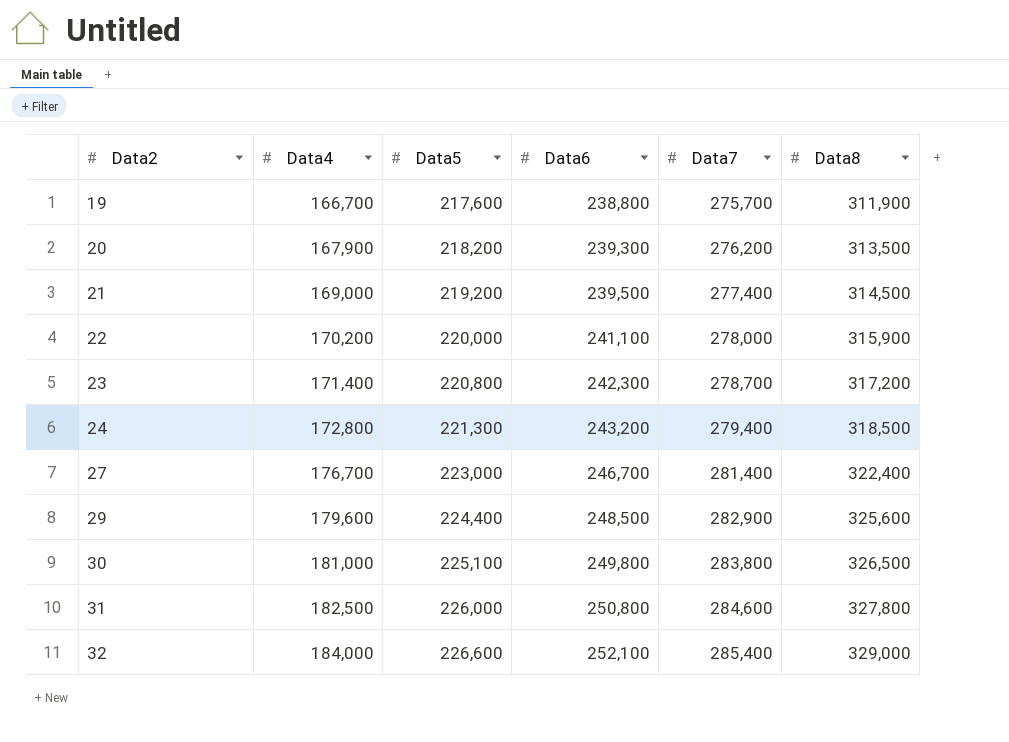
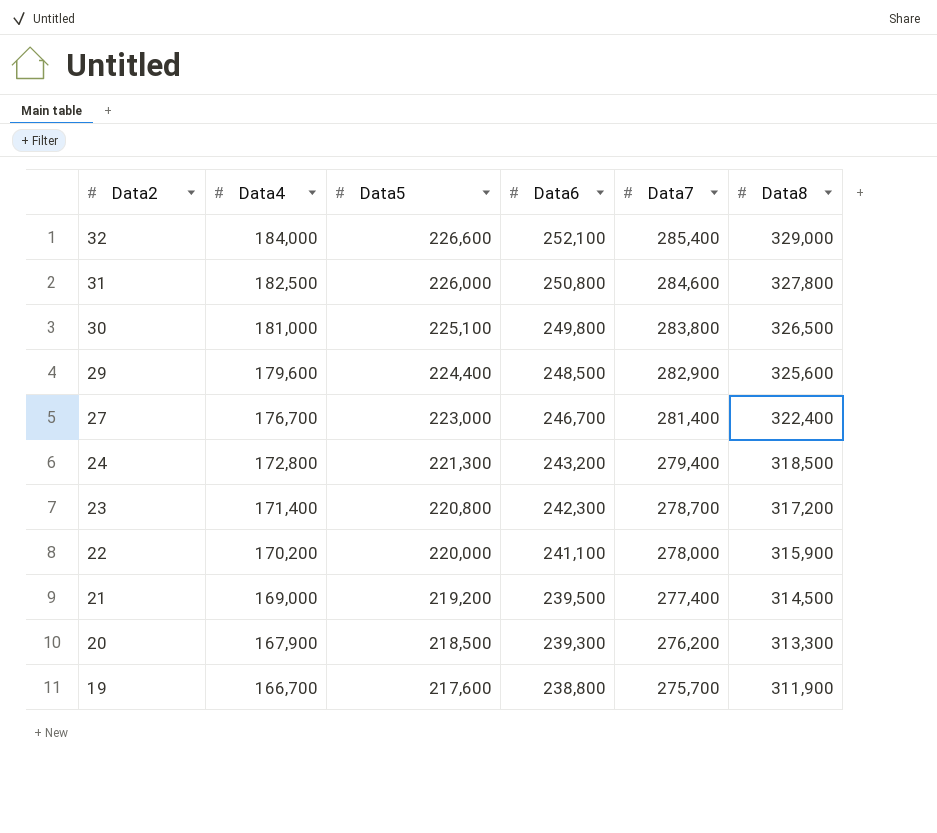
row order: Data2 ascending -> Data2 descending
20 | Data5: 218,200 -> 218,500
20 | Data8: 313,500 -> 313,300

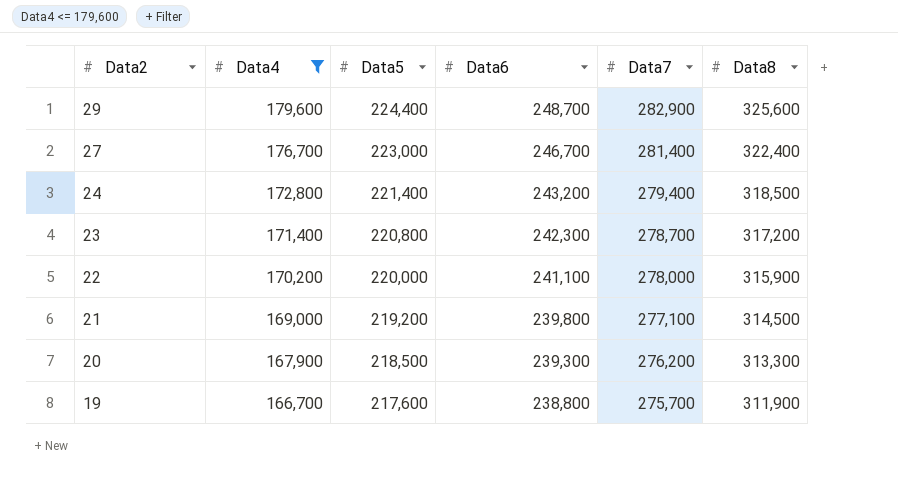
filter: none -> Data4 <= 179,600
29 | Data6: 248,500 -> 248,700
24 | Data5: 221,300 -> 221,400
21 | Data6: 239,500 -> 239,800
21 | Data7: 277,400 -> 277,100

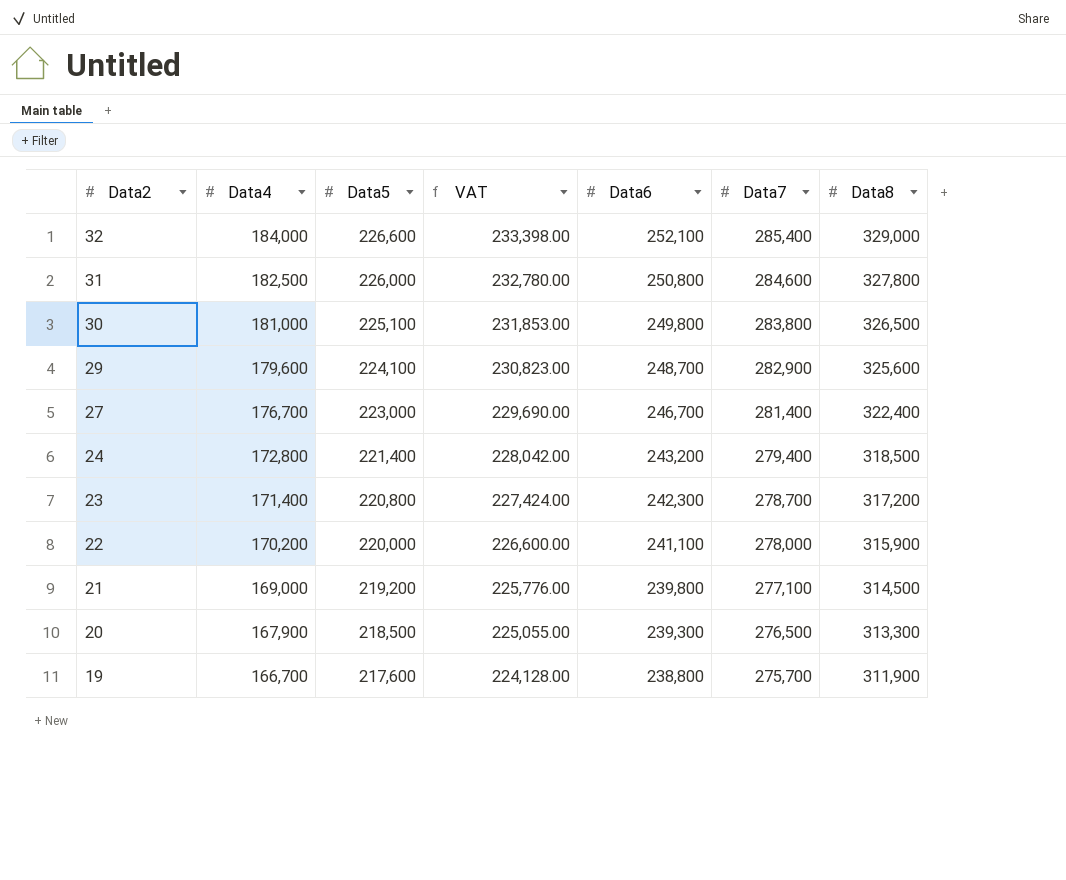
filter: Data4 <= 179,600 -> none
column VAT | formula: none -> [Data5] * 1.03
29 | Data5: 224,400 -> 224,100
20 | Data7: 276,200 -> 276,500

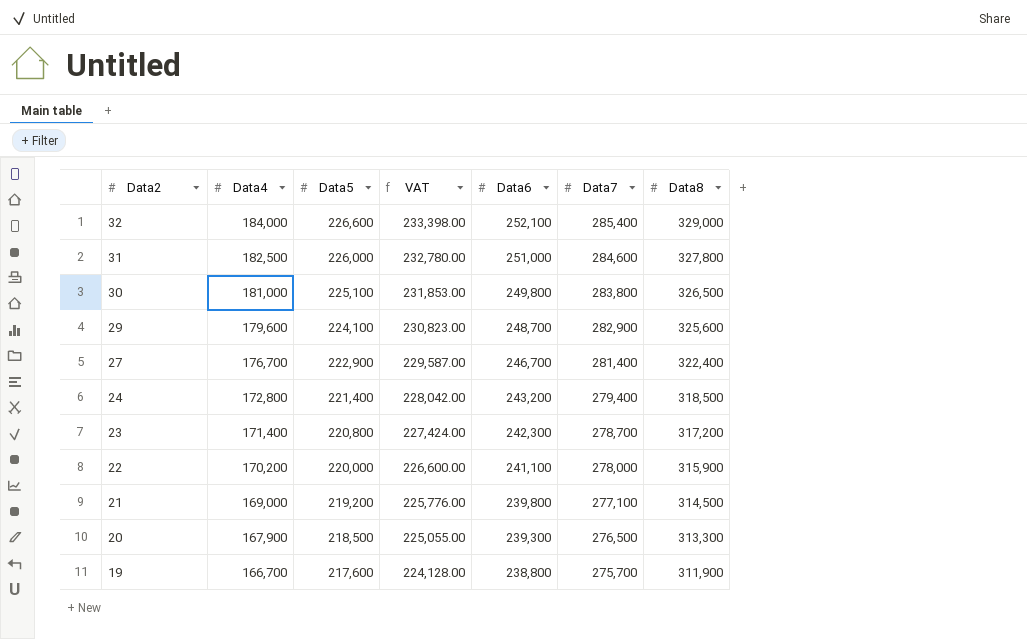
31 | Data6: 250,800 -> 251,000
27 | Data5: 223,000 -> 222,900
27 | VAT: 229,690.00 -> 229,587.00

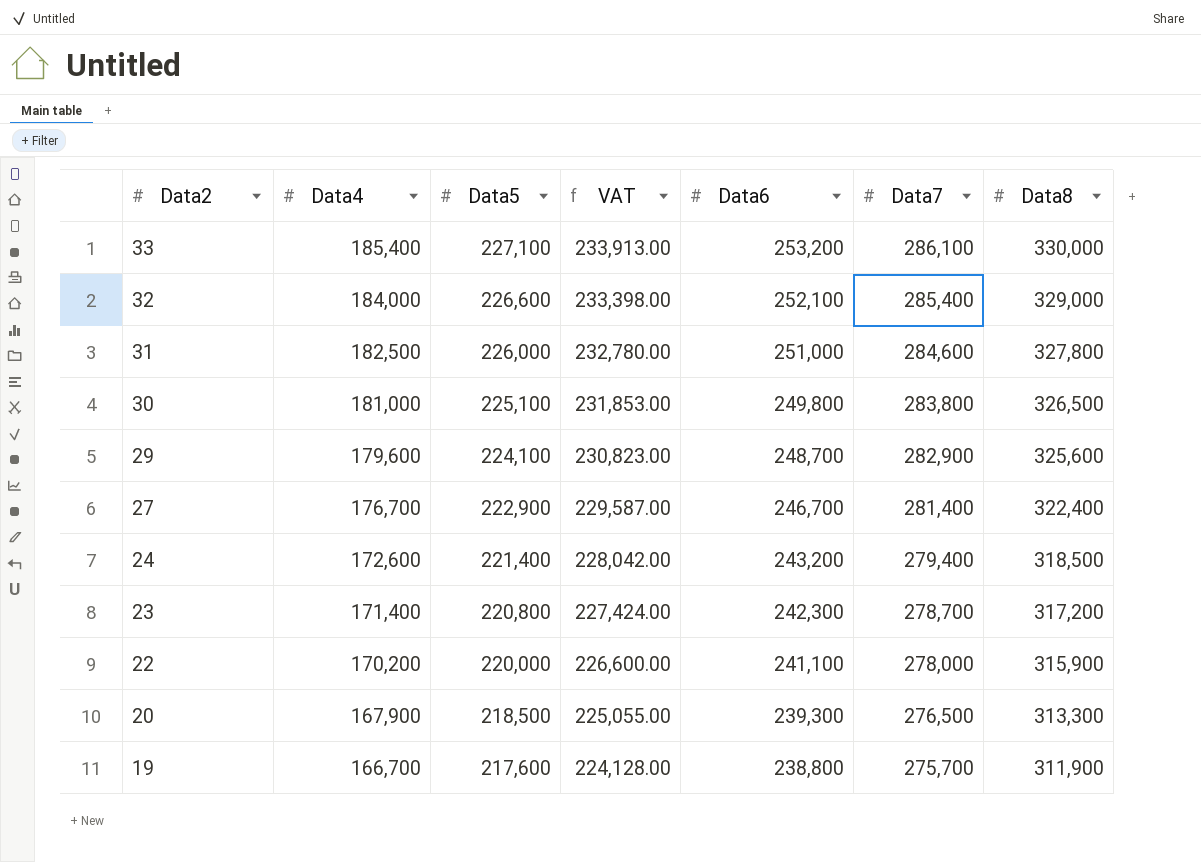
row 21: 169,000 | 219,200 | 225,776.00 | 239,800 | 277,100 | 314,500 -> none
row 33: none -> 185,400 | 227,100 | 233,913.00 | 253,200 | 286,100 | 330,000
24 | Data4: 172,800 -> 172,600

